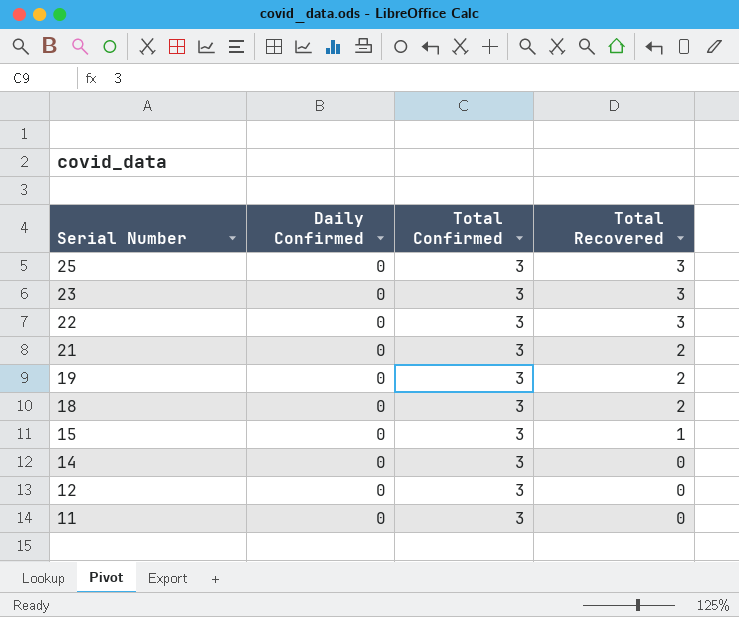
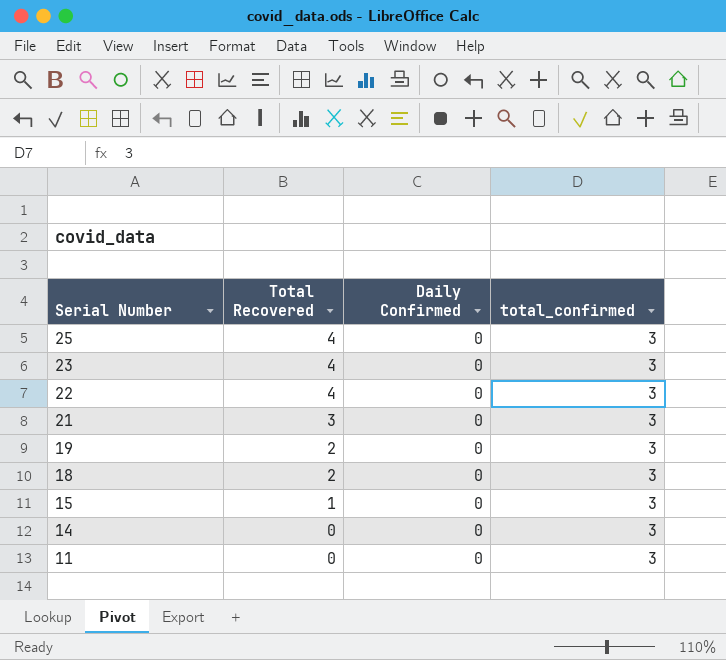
column Total Recovered | position: 4 -> 2
column name: Total Confirmed -> total_confirmed
row 12: 0 | 3 | 0 -> none
25 | Total Recovered: 3 -> 4
23 | Total Recovered: 3 -> 4
22 | Total Recovered: 3 -> 4
21 | Total Recovered: 2 -> 3

